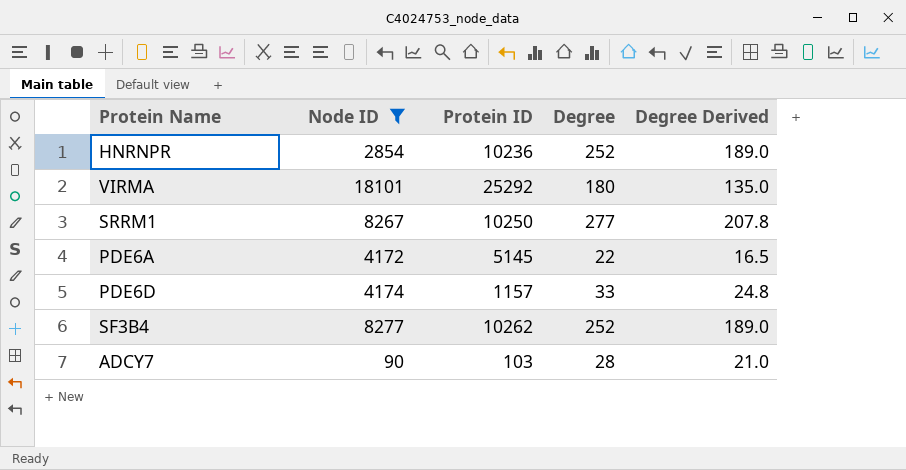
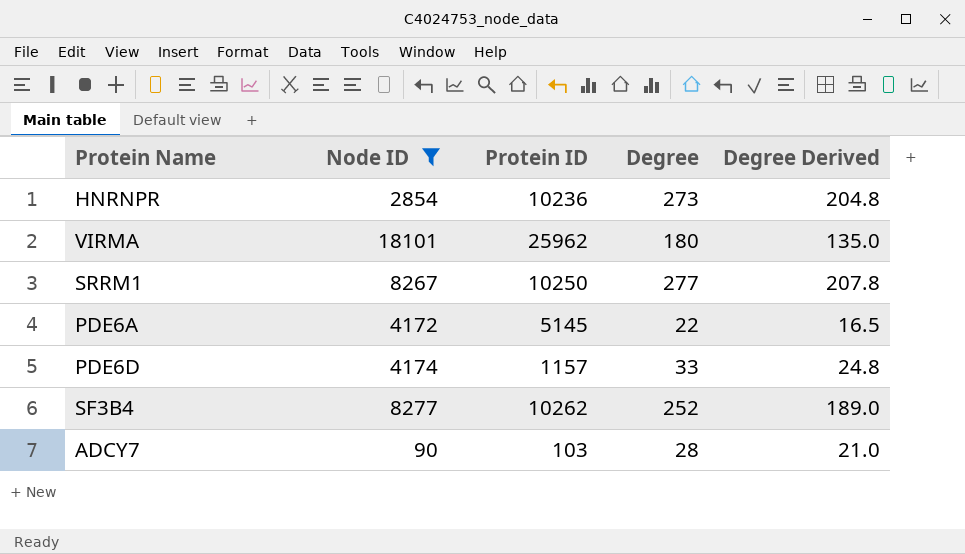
HNRNPR | Degree: 252 -> 273
HNRNPR | Degree Derived: 189.0 -> 204.8
VIRMA | Protein ID: 25292 -> 25962

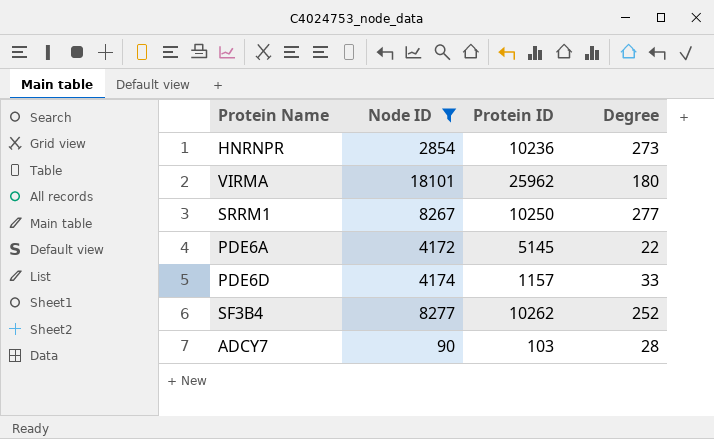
column Degree Derived | formula: [Degree] * 0.75 -> none

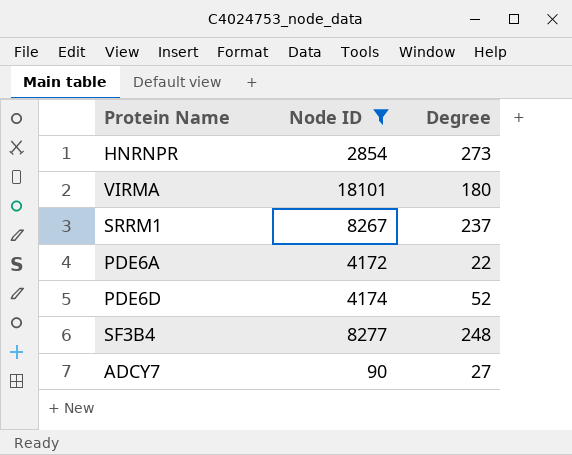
column Protein ID | position: 3 -> none
SRRM1 | Degree: 277 -> 237
PDE6D | Degree: 33 -> 52
SF3B4 | Degree: 252 -> 248
ADCY7 | Degree: 28 -> 27

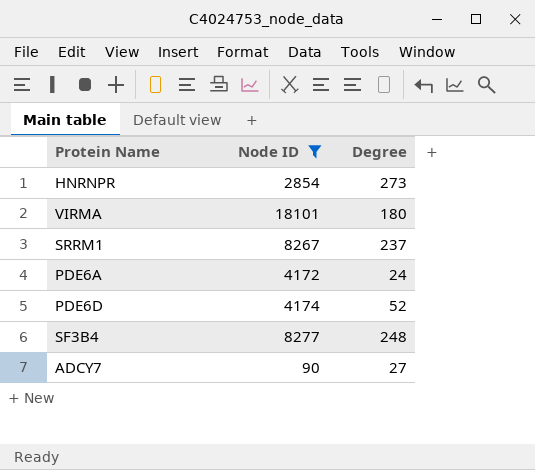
PDE6A | Degree: 22 -> 24

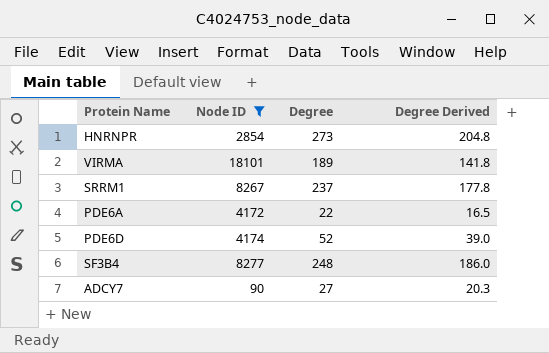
column Degree Derived | formula: none -> [Degree] * 0.75
VIRMA | Degree: 180 -> 189
PDE6A | Degree: 24 -> 22

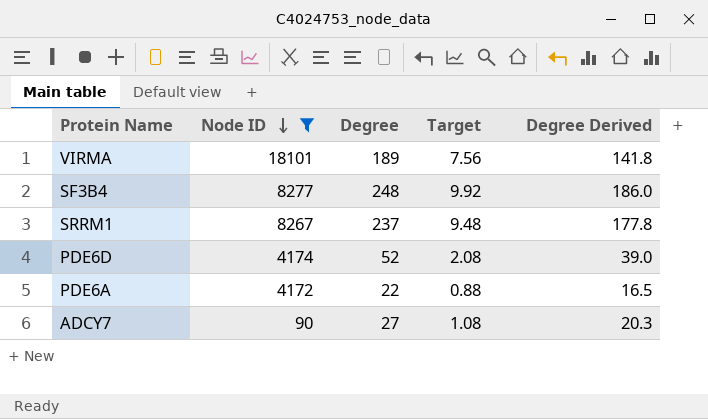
row order: none -> Node ID descending
column Target | formula: none -> [Degree] * 0.04
row HNRNPR: 2854 | 273 | 204.8 -> none

